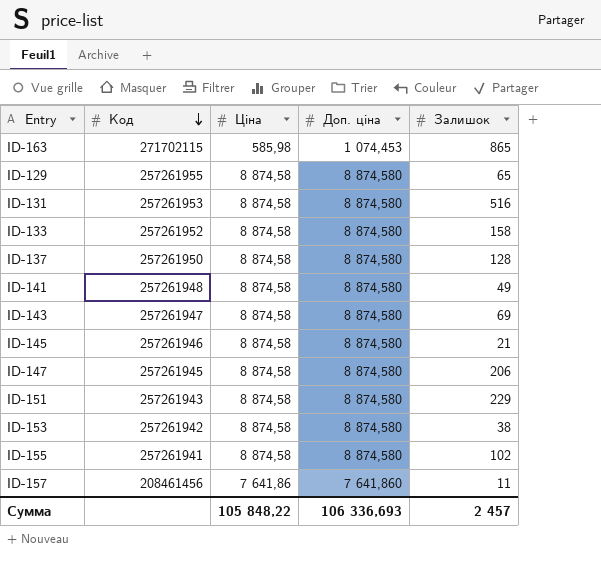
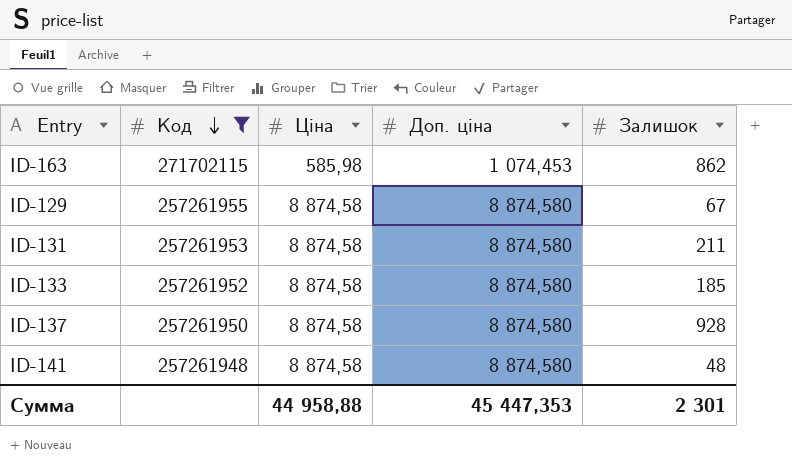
filter: none -> Код >= 257261948
ID-163 | Залишок: 865 -> 862
ID-129 | Залишок: 65 -> 67
ID-131 | Залишок: 516 -> 211
ID-133 | Залишок: 158 -> 185
ID-137 | Залишок: 128 -> 928
ID-141 | Залишок: 49 -> 48
Сумма | Ціна: 105 848,22 -> 44 958,88
Сумма | Доп. ціна: 106 336,693 -> 45 447,353
Сумма | Залишок: 2 457 -> 2 301

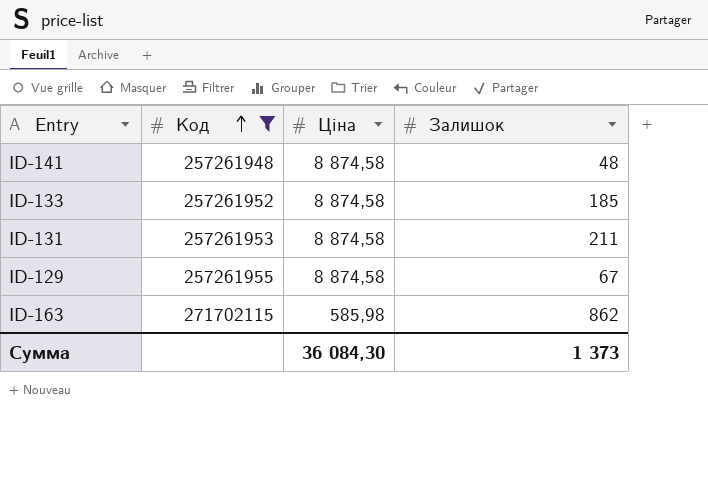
row order: Код descending -> Код ascending
column Доп. ціна | position: 4 -> none
row ID-137: 257261950 | 8 874,58 | 8 874,580 | 928 -> none
Сумма | Ціна: 44 958,88 -> 36 084,30
Сумма | Залишок: 2 301 -> 1 373

